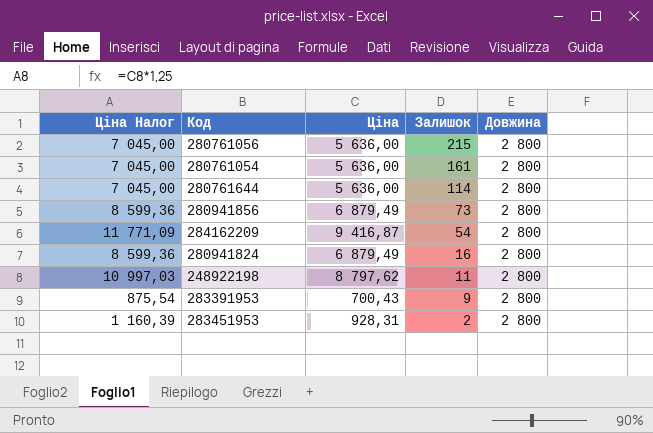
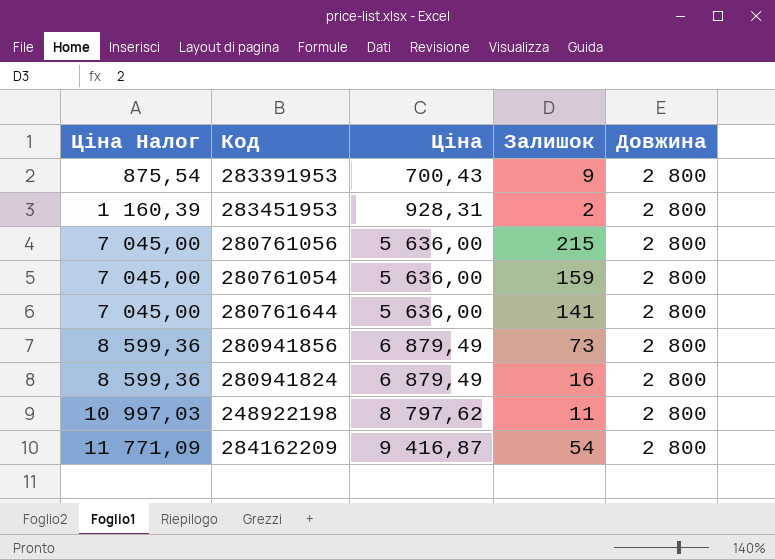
row order: Залишок descending -> Ціна Налог ascending
280761054 | Залишок: 161 -> 159
280761644 | Залишок: 114 -> 141

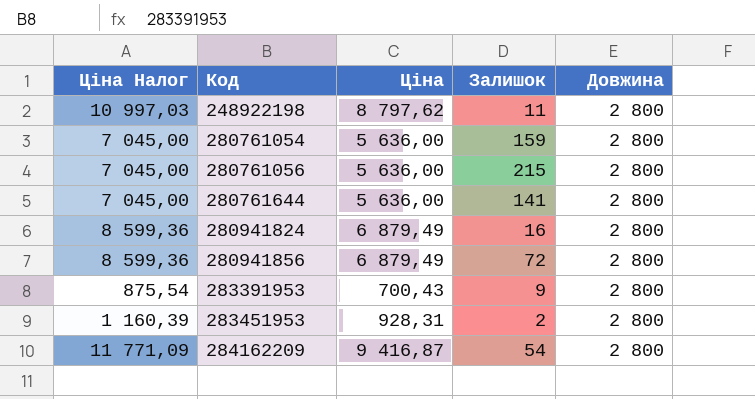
row order: Ціна Налог ascending -> Код ascending
280941856 | Залишок: 73 -> 72

